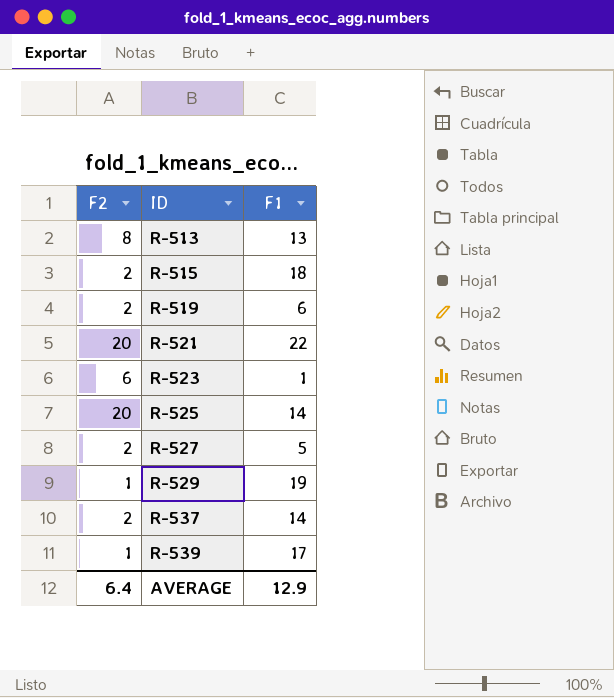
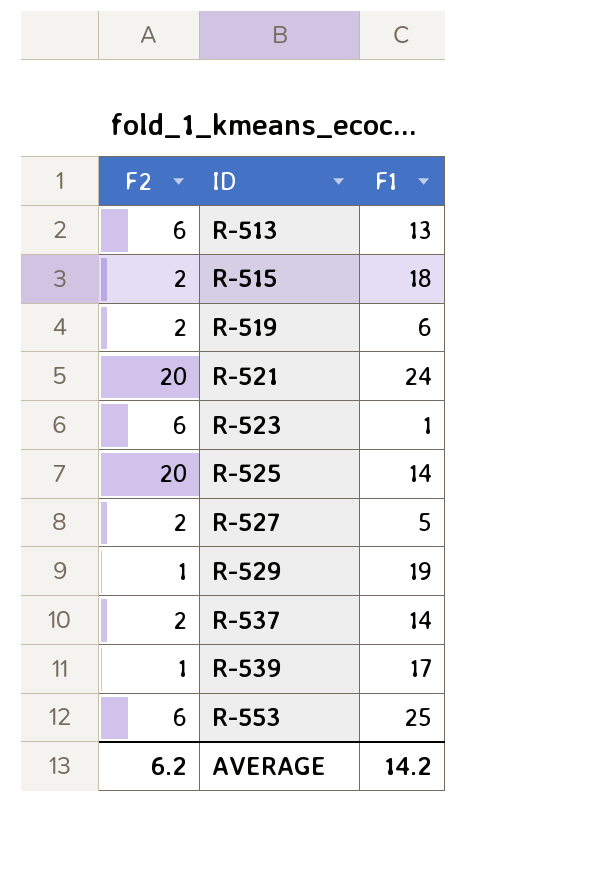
R-513 | F2: 8 -> 6
R-521 | F1: 22 -> 24
row R-553: none -> 6 | 25
AVERAGE | F2: 6.4 -> 6.2
AVERAGE | F1: 12.9 -> 14.2

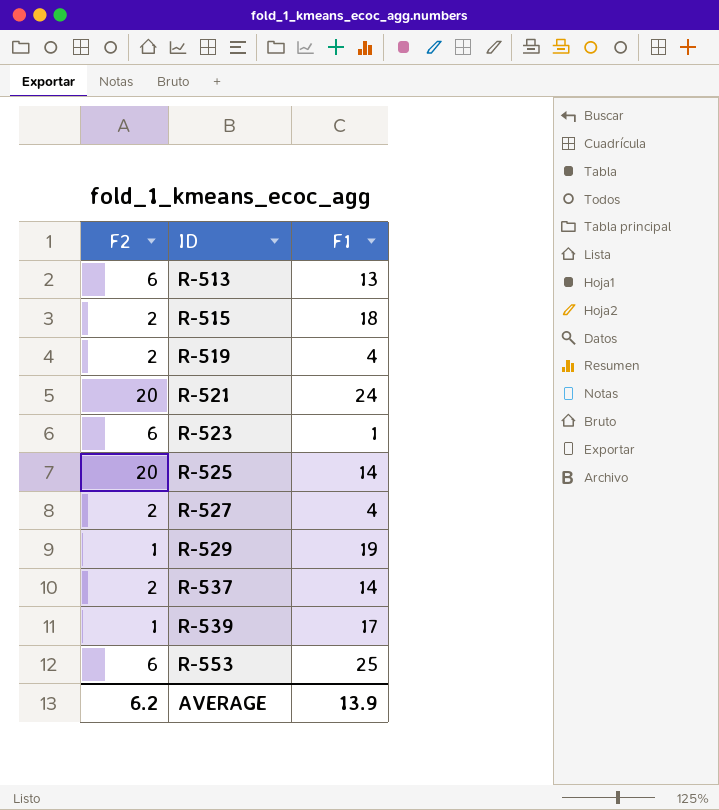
R-519 | F1: 6 -> 4
R-527 | F1: 5 -> 4
AVERAGE | F1: 14.2 -> 13.9

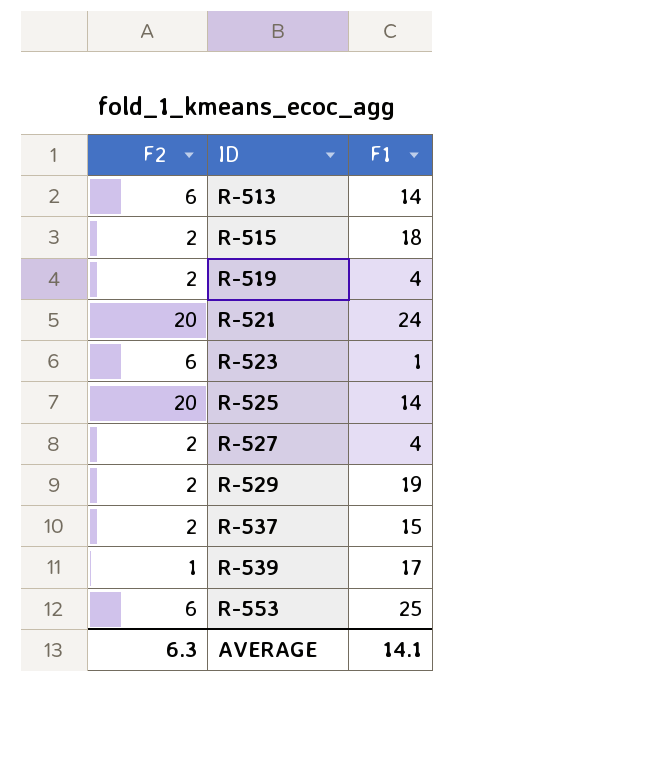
R-513 | F1: 13 -> 14
R-529 | F2: 1 -> 2
R-537 | F1: 14 -> 15
AVERAGE | F2: 6.2 -> 6.3
AVERAGE | F1: 13.9 -> 14.1

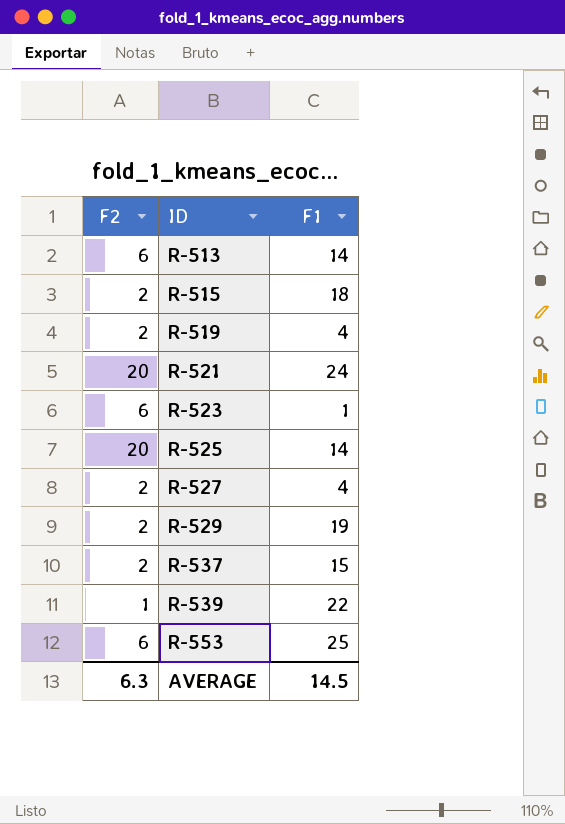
R-539 | F1: 17 -> 22
AVERAGE | F1: 14.1 -> 14.5

